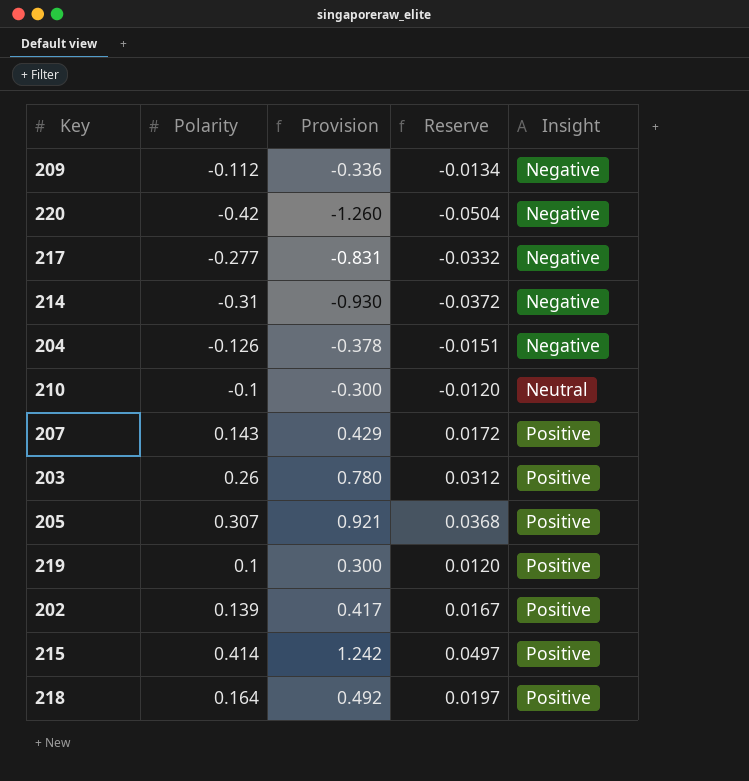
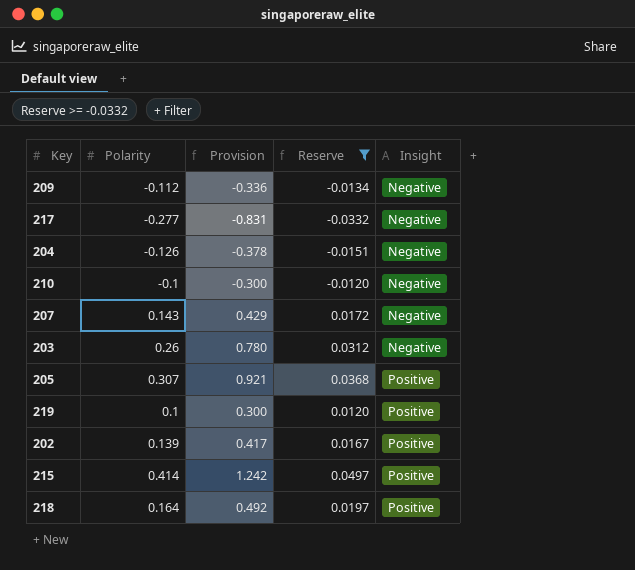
filter: none -> Reserve >= -0.0332
210 | Insight: Neutral -> Negative
207 | Insight: Positive -> Negative
203 | Insight: Positive -> Negative

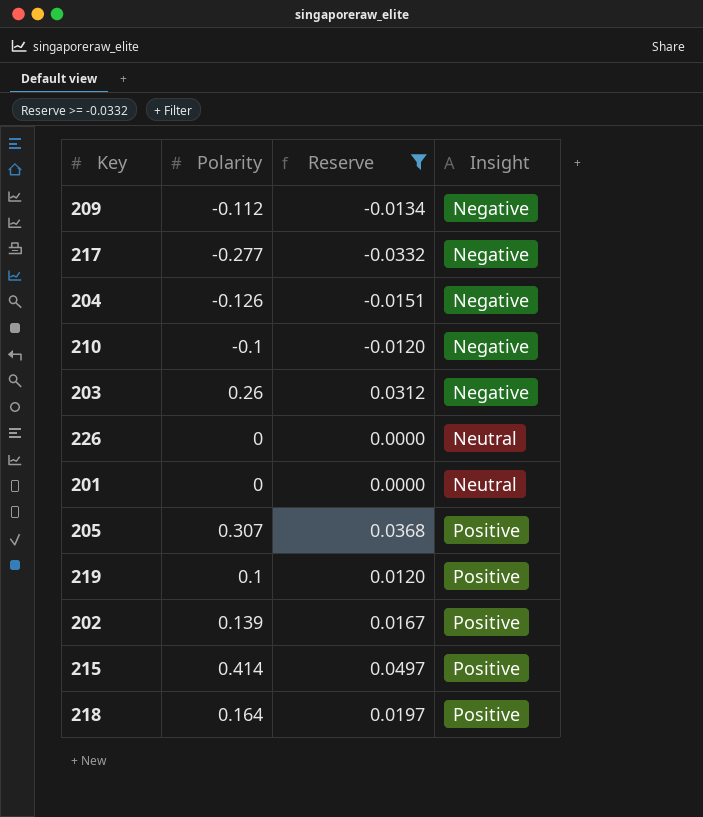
column Provision | formula: [Polarity] * 3 -> none
row 207: 0.143 | 0.429 | 0.0172 | Negative -> none
row 226: none -> 0 | 0.0000 | Neutral
row 201: none -> 0 | 0.0000 | Neutral

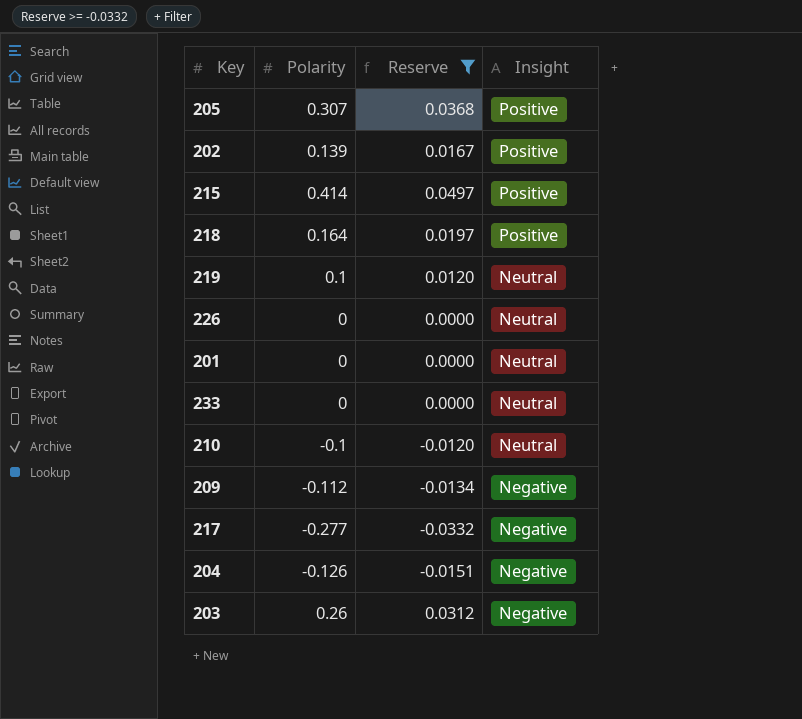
row order: Insight ascending -> Insight descending
219 | Insight: Positive -> Neutral
row 233: none -> 0 | 0.0000 | Neutral
210 | Insight: Negative -> Neutral

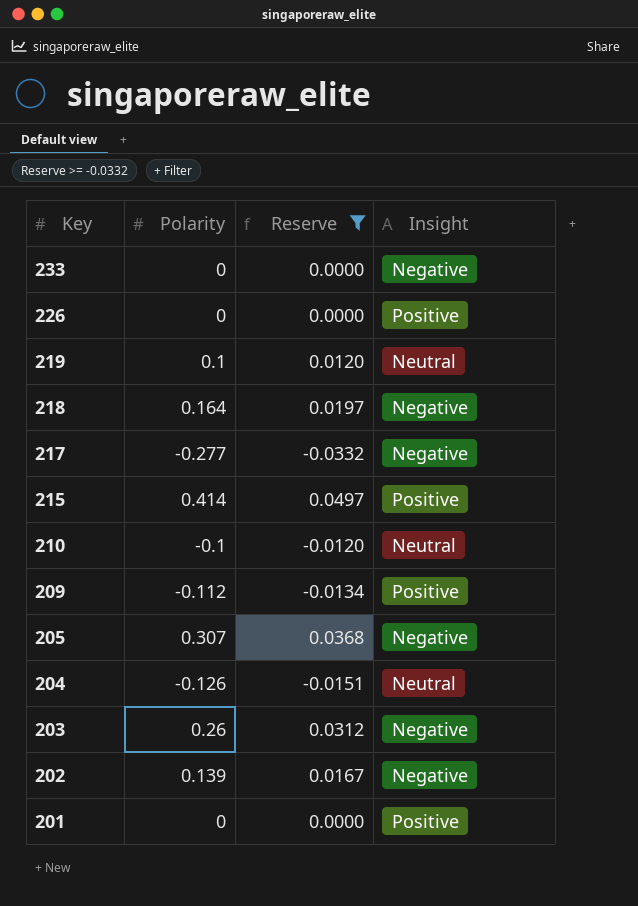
row order: Insight descending -> Key descending
233 | Insight: Neutral -> Negative
226 | Insight: Neutral -> Positive
218 | Insight: Positive -> Negative
209 | Insight: Negative -> Positive
205 | Insight: Positive -> Negative
204 | Insight: Negative -> Neutral
202 | Insight: Positive -> Negative
201 | Insight: Neutral -> Positive

